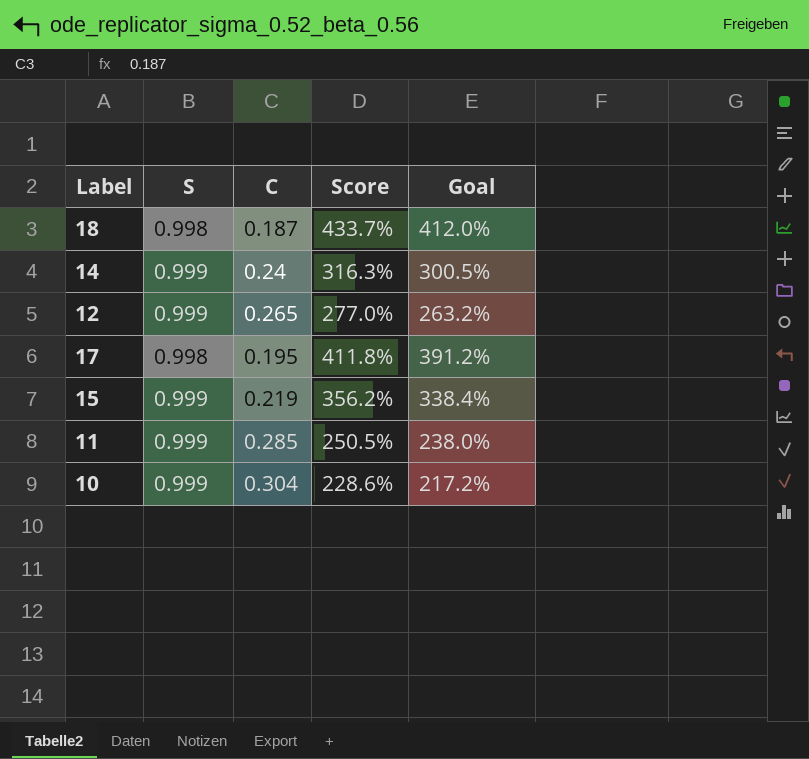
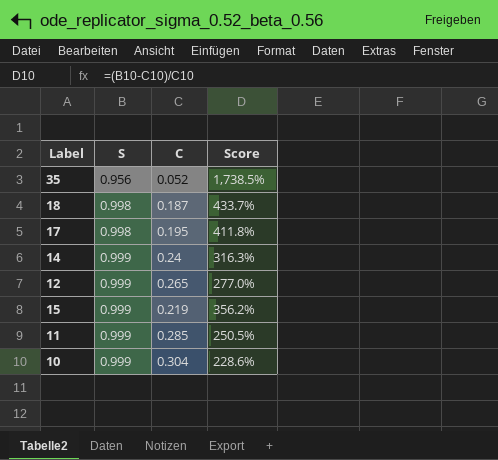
row order: none -> S ascending
column Goal | formula: [Score] * 0.95 -> none
row 35: none -> 0.956 | 0.052 | 1,738.5%

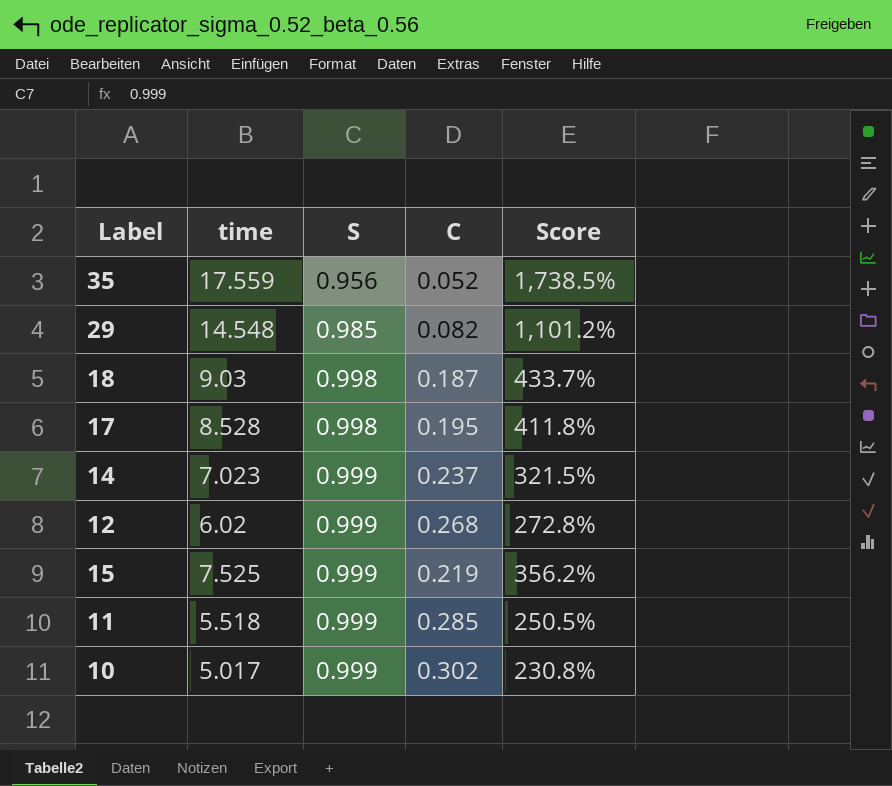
column time | position: none -> 2
row 29: none -> 14.548 | 0.985 | 0.082 | 1,101.2%
14 | C: 0.24 -> 0.237
14 | Score: 316.3% -> 321.5%
12 | C: 0.265 -> 0.268
12 | Score: 277.0% -> 272.8%
10 | C: 0.304 -> 0.302
10 | Score: 228.6% -> 230.8%

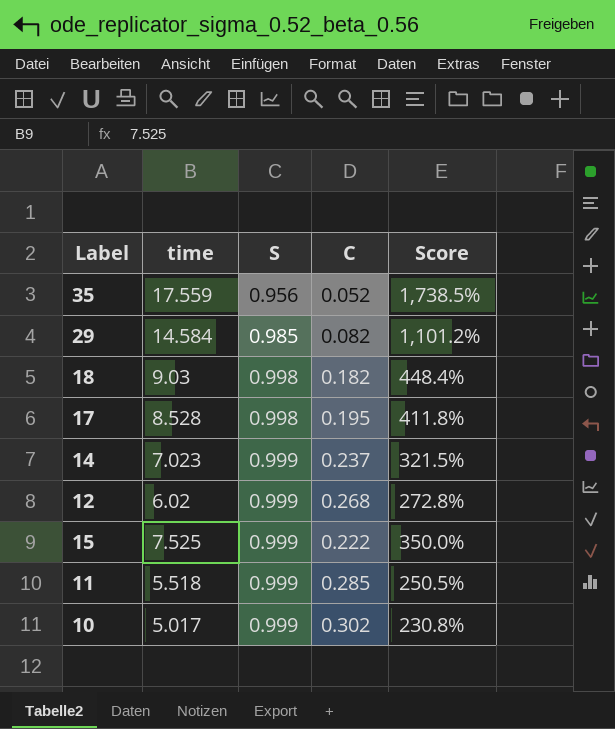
29 | time: 14.548 -> 14.584
18 | C: 0.187 -> 0.182
18 | Score: 433.7% -> 448.4%
15 | C: 0.219 -> 0.222
15 | Score: 356.2% -> 350.0%

